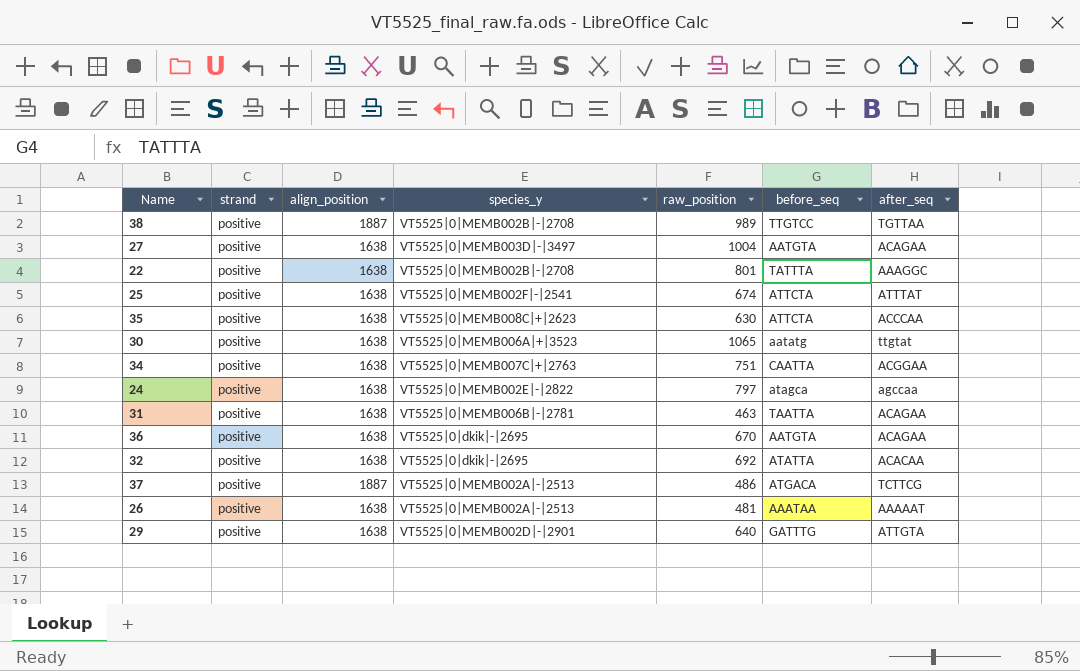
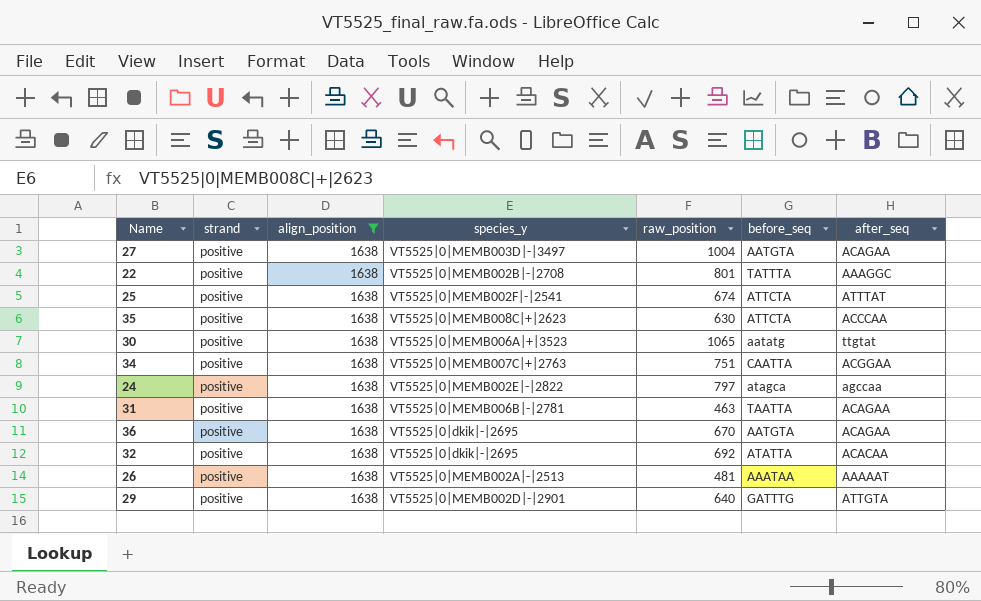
filter: none -> align_position = 1638

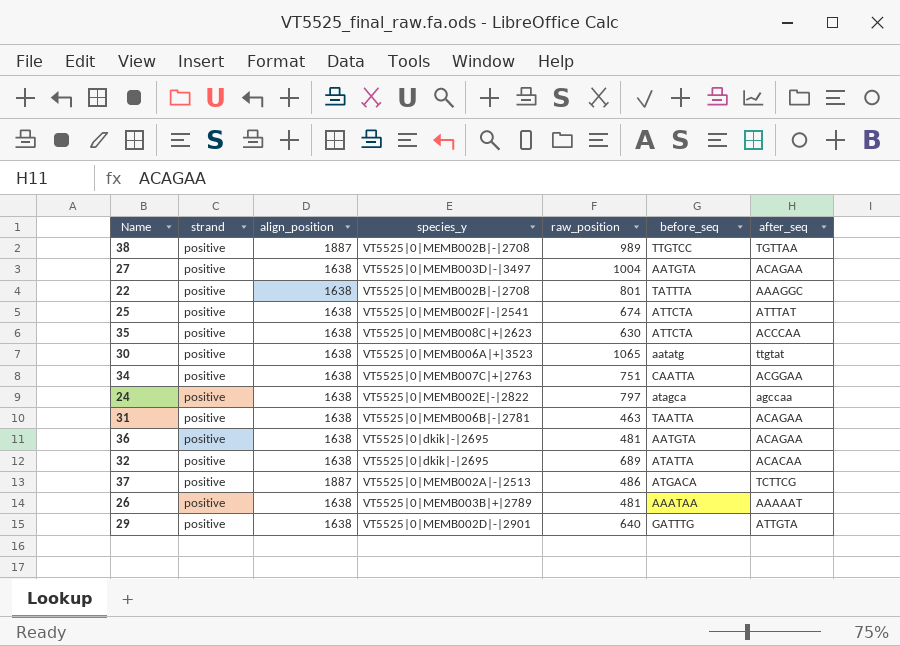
filter: align_position = 1638 -> none
36 | raw_position: 670 -> 481
32 | raw_position: 692 -> 689
26 | species_y: VT5525|0|MEMB002A|-|2513 -> VT5525|0|MEMB003B|+|2789

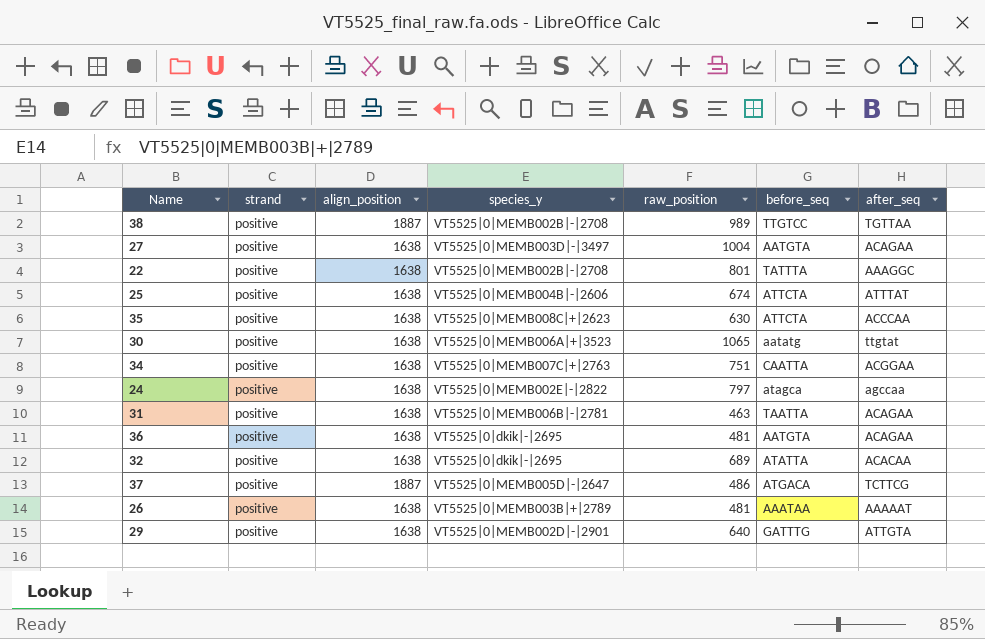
25 | species_y: VT5525|0|MEMB002F|-|2541 -> VT5525|0|MEMB004B|-|2606
37 | species_y: VT5525|0|MEMB002A|-|2513 -> VT5525|0|MEMB005D|-|2647

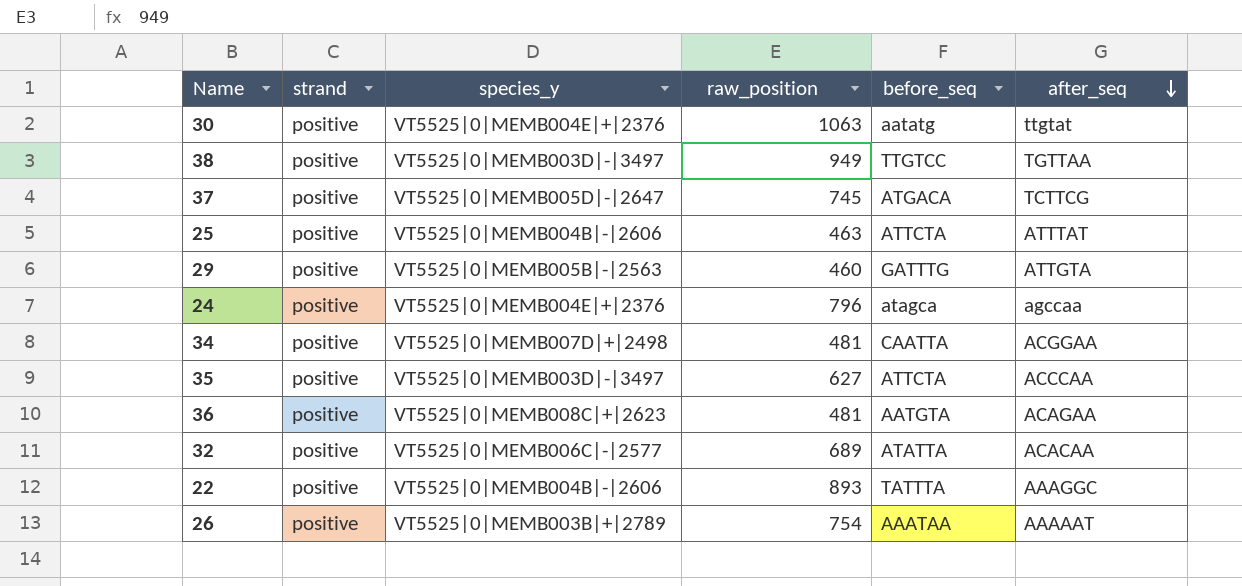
row order: none -> after_seq descending
column align_position | position: 3 -> none
row 27: positive | 1638 | VT5525|0|MEMB003D|-|3497 | 1004 | AATGTA | ACAGAA -> none
row 31: positive | 1638 | VT5525|0|MEMB006B|-|2781 | 463 | TAATTA | ACAGAA -> none
30 | species_y: VT5525|0|MEMB006A|+|3523 -> VT5525|0|MEMB004E|+|2376
30 | raw_position: 1065 -> 1063
38 | species_y: VT5525|0|MEMB002B|-|2708 -> VT5525|0|MEMB003D|-|3497
38 | raw_position: 989 -> 949
37 | raw_position: 486 -> 745
25 | raw_position: 674 -> 463
29 | species_y: VT5525|0|MEMB002D|-|2901 -> VT5525|0|MEMB005B|-|2563
29 | raw_position: 640 -> 460
24 | species_y: VT5525|0|MEMB002E|-|2822 -> VT5525|0|MEMB004E|+|2376
24 | raw_position: 797 -> 796
34 | species_y: VT5525|0|MEMB007C|+|2763 -> VT5525|0|MEMB007D|+|2498
34 | raw_position: 751 -> 481
35 | species_y: VT5525|0|MEMB008C|+|2623 -> VT5525|0|MEMB003D|-|3497
35 | raw_position: 630 -> 627
36 | species_y: VT5525|0|dkik|-|2695 -> VT5525|0|MEMB008C|+|2623
32 | species_y: VT5525|0|dkik|-|2695 -> VT5525|0|MEMB006C|-|2577
22 | species_y: VT5525|0|MEMB002B|-|2708 -> VT5525|0|MEMB004B|-|2606
22 | raw_position: 801 -> 893
26 | raw_position: 481 -> 754

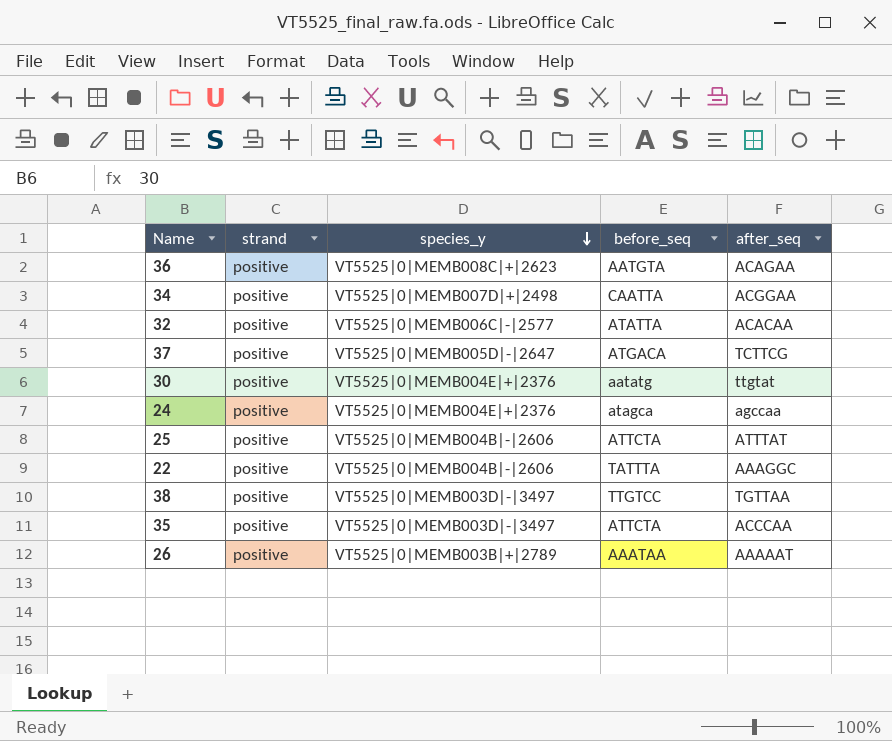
row order: after_seq descending -> species_y descending
column raw_position | position: 4 -> none
row 29: positive | VT5525|0|MEMB005B|-|2563 | 460 | GATTTG | ATTGTA -> none

